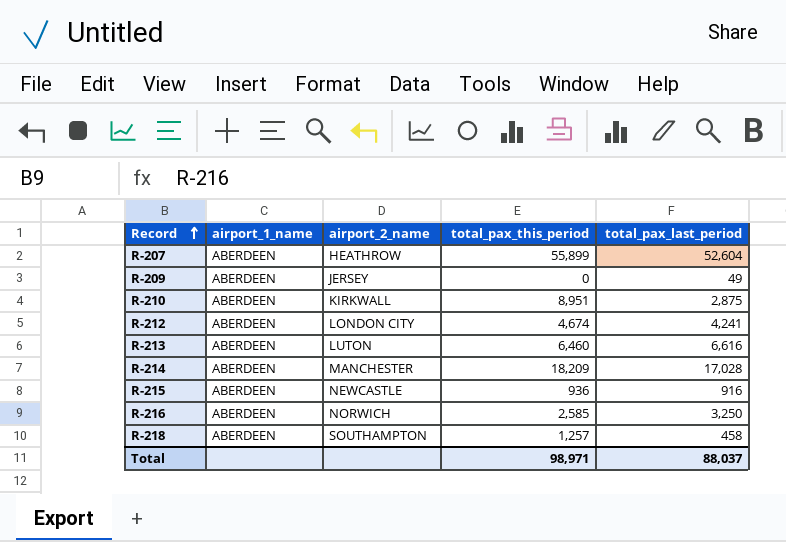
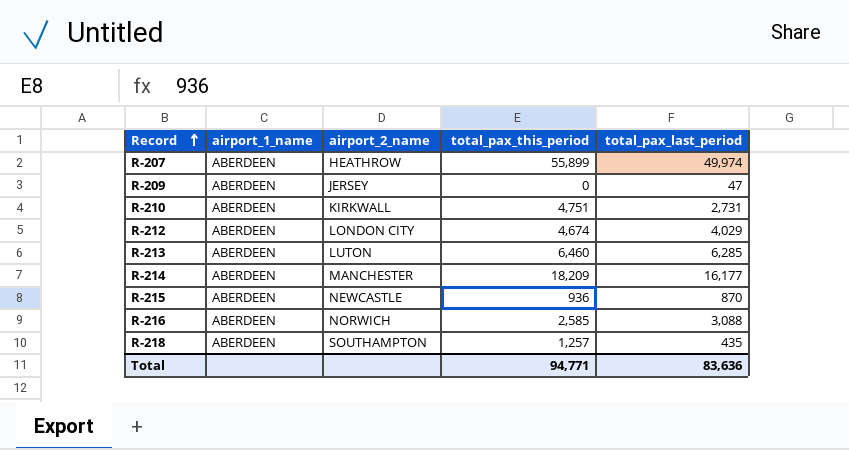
R-207 | total_pax_last_period: 52,604 -> 49,974
R-209 | total_pax_last_period: 49 -> 47
R-210 | total_pax_this_period: 8,951 -> 4,751
R-210 | total_pax_last_period: 2,875 -> 2,731
R-212 | total_pax_last_period: 4,241 -> 4,029
R-213 | total_pax_last_period: 6,616 -> 6,285
R-214 | total_pax_last_period: 17,028 -> 16,177
R-215 | total_pax_last_period: 916 -> 870
R-216 | total_pax_last_period: 3,250 -> 3,088
R-218 | total_pax_last_period: 458 -> 435
Total | total_pax_this_period: 98,971 -> 94,771
Total | total_pax_last_period: 88,037 -> 83,636

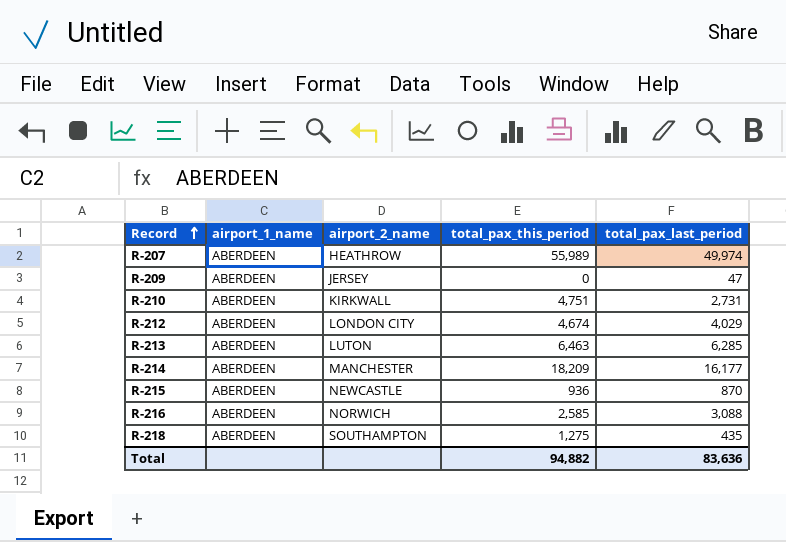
R-207 | total_pax_this_period: 55,899 -> 55,989
R-213 | total_pax_this_period: 6,460 -> 6,463
R-218 | total_pax_this_period: 1,257 -> 1,275
Total | total_pax_this_period: 94,771 -> 94,882

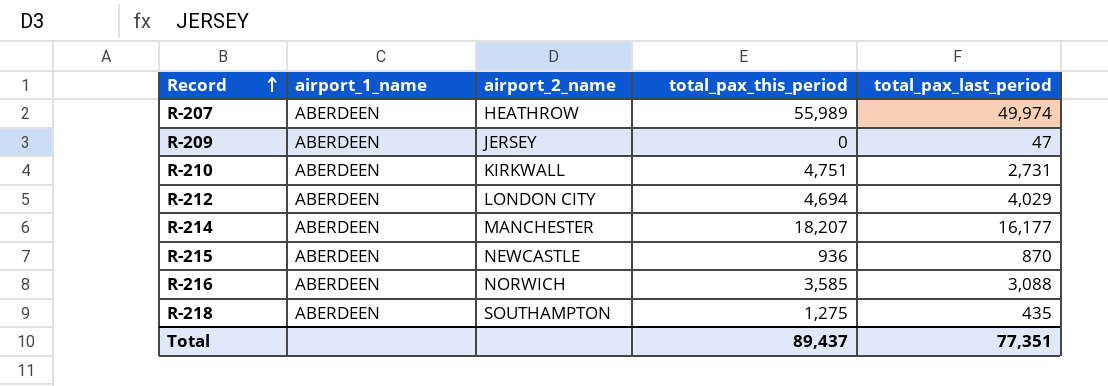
row R-213: ABERDEEN | LUTON | 6,463 | 6,285 -> none
R-212 | total_pax_this_period: 4,674 -> 4,694
R-214 | total_pax_this_period: 18,209 -> 18,207
R-216 | total_pax_this_period: 2,585 -> 3,585
Total | total_pax_this_period: 94,882 -> 89,437
Total | total_pax_last_period: 83,636 -> 77,351

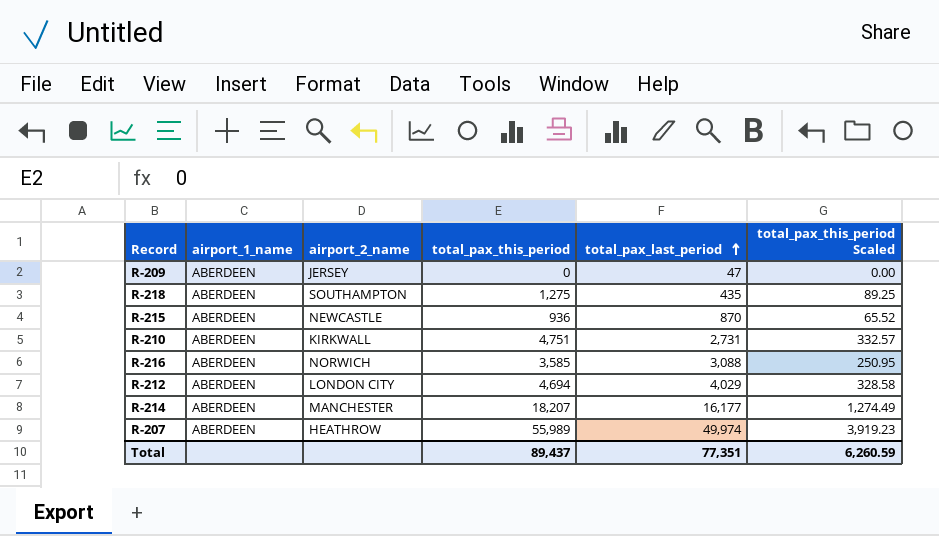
row order: Record ascending -> total_pax_last_period ascending
column total_pax_this_period Scaled | formula: none -> [total_pax_this_period] * 0.07

